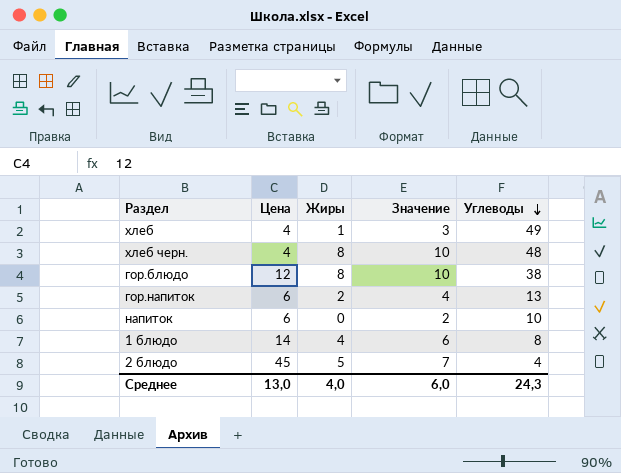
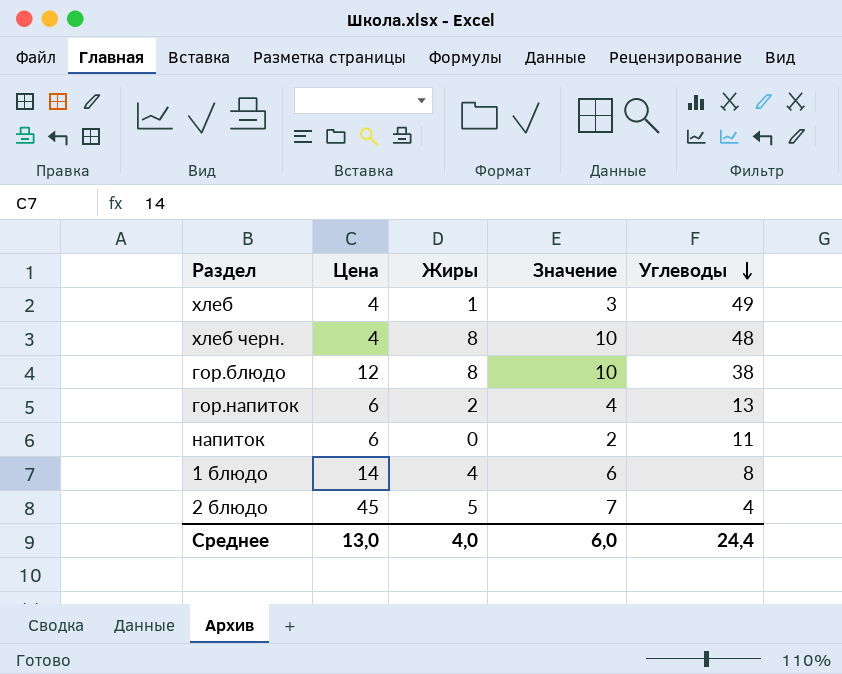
напиток | Углеводы: 10 -> 11
Среднее | Углеводы: 24,3 -> 24,4

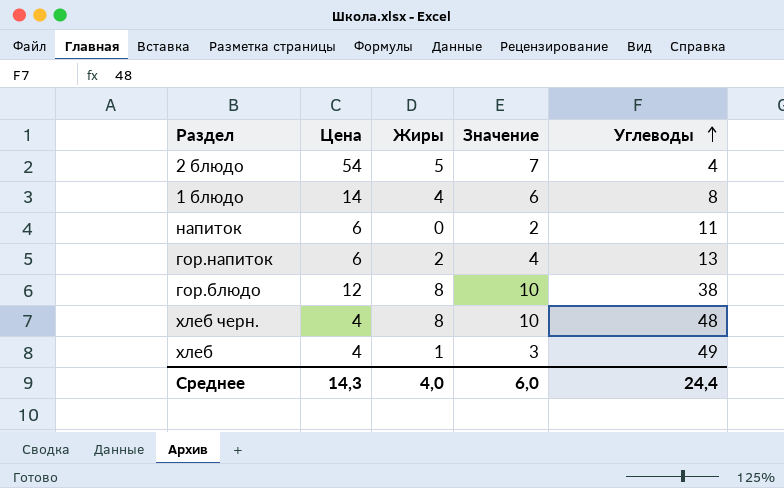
row order: Углеводы descending -> Углеводы ascending
2 блюдо | Цена: 45 -> 54
Среднее | Цена: 13,0 -> 14,3

